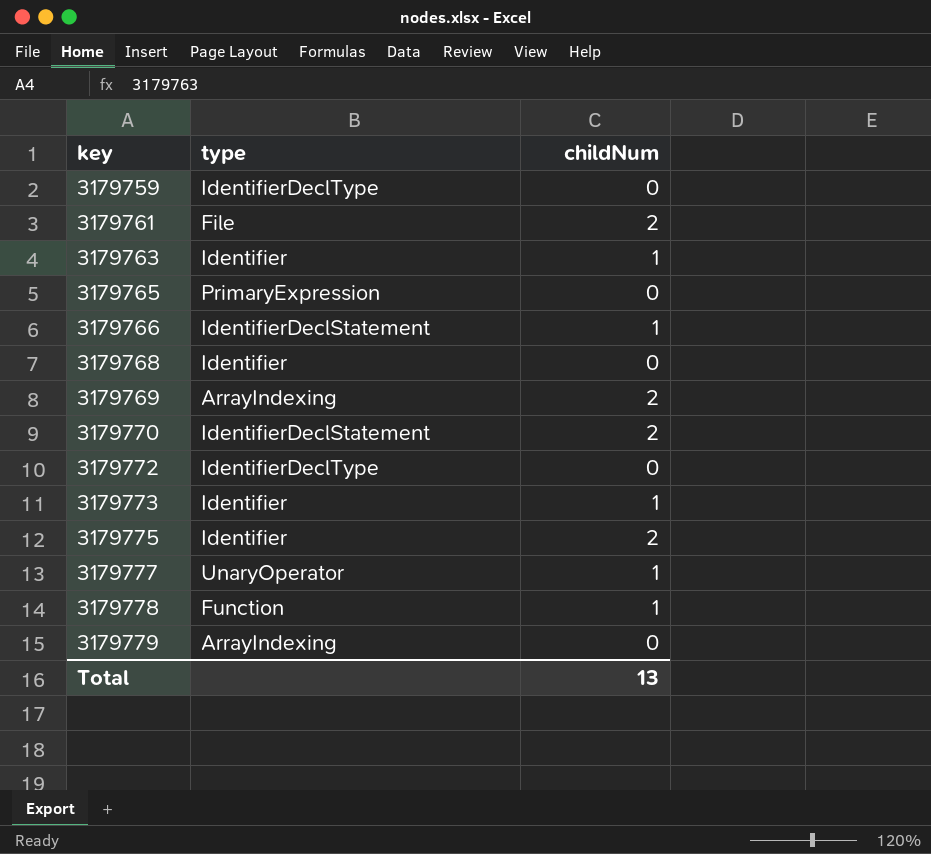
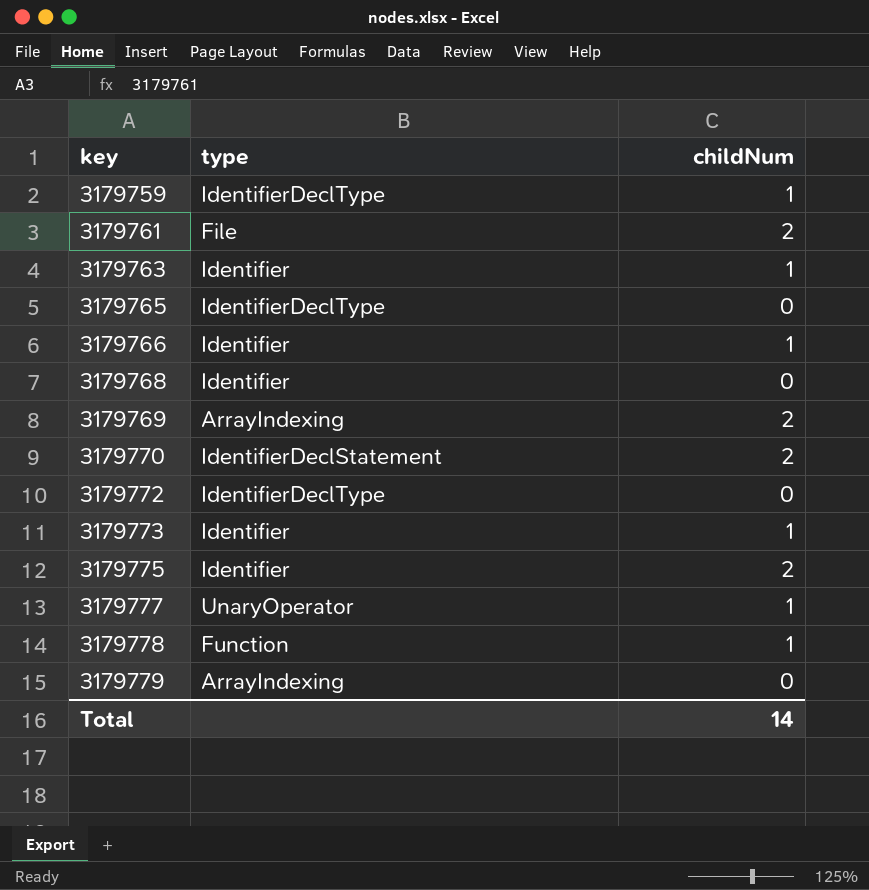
3179759 | childNum: 0 -> 1
3179765 | type: PrimaryExpression -> IdentifierDeclType
3179766 | type: IdentifierDeclStatement -> Identifier
Total | childNum: 13 -> 14

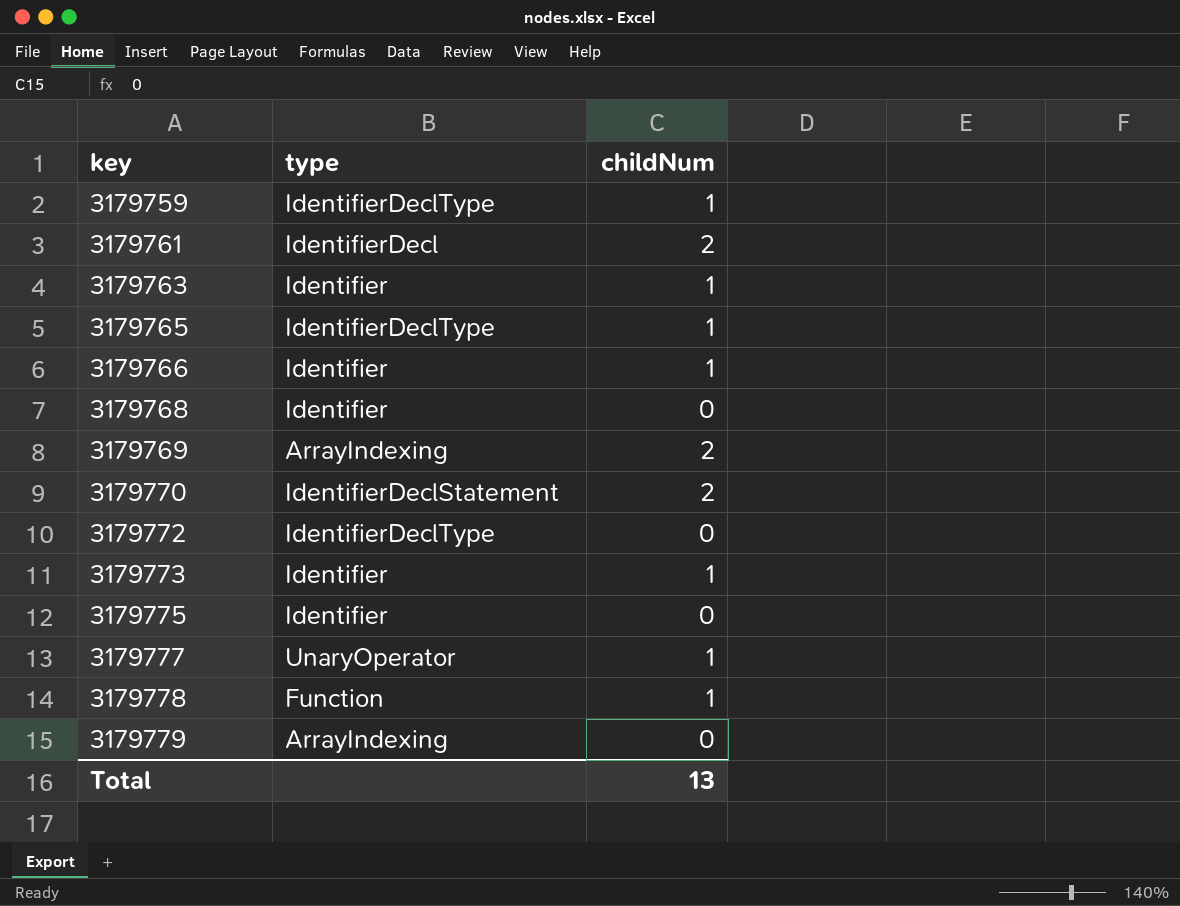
3179761 | type: File -> IdentifierDecl
3179765 | childNum: 0 -> 1
3179775 | childNum: 2 -> 0
Total | childNum: 14 -> 13

